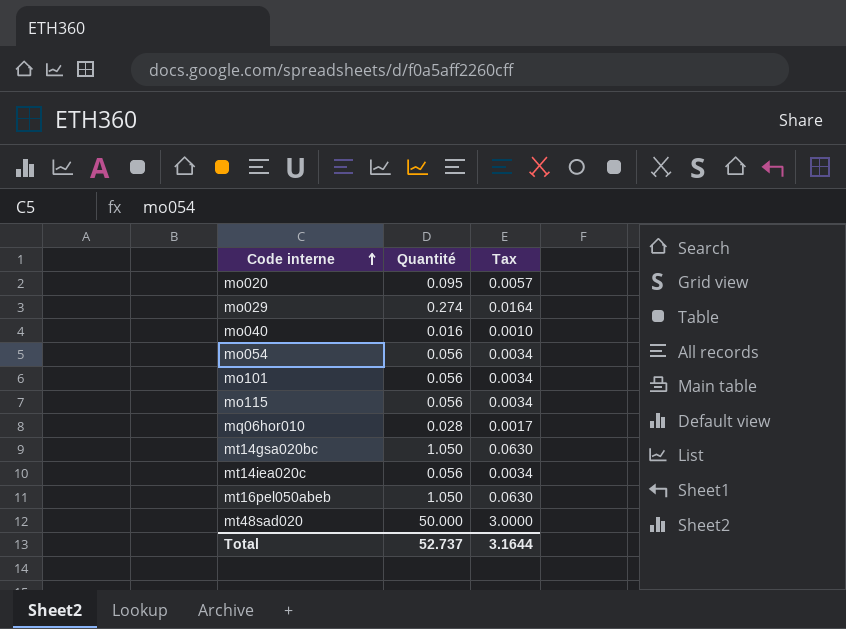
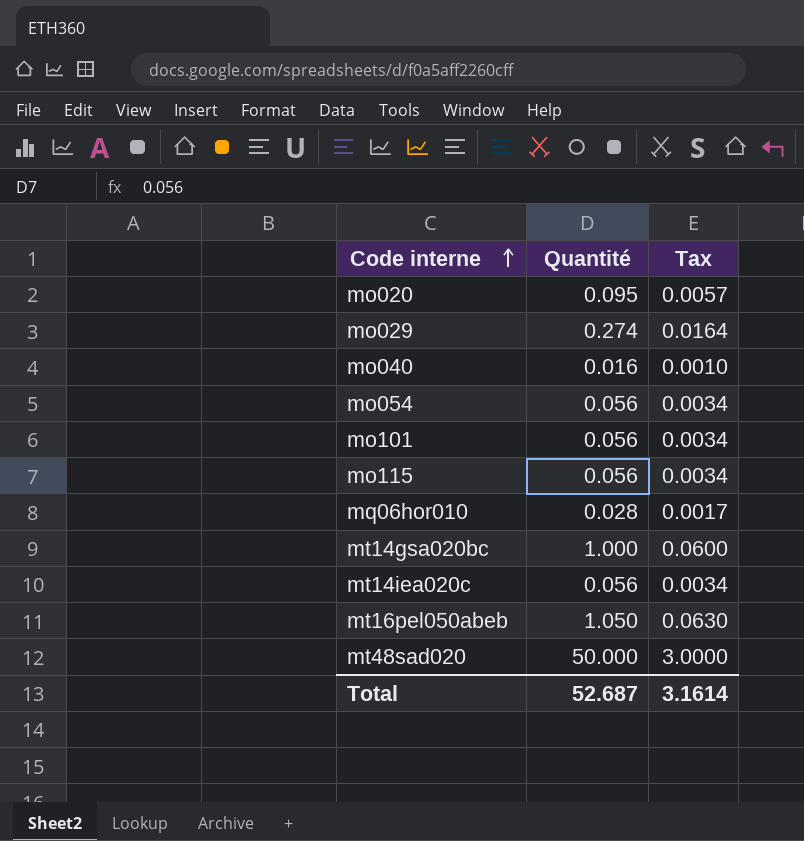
mt14gsa020bc | Quantité: 1.050 -> 1.000
mt14gsa020bc | Tax: 0.0630 -> 0.0600
Total | Quantité: 52.737 -> 52.687
Total | Tax: 3.1644 -> 3.1614

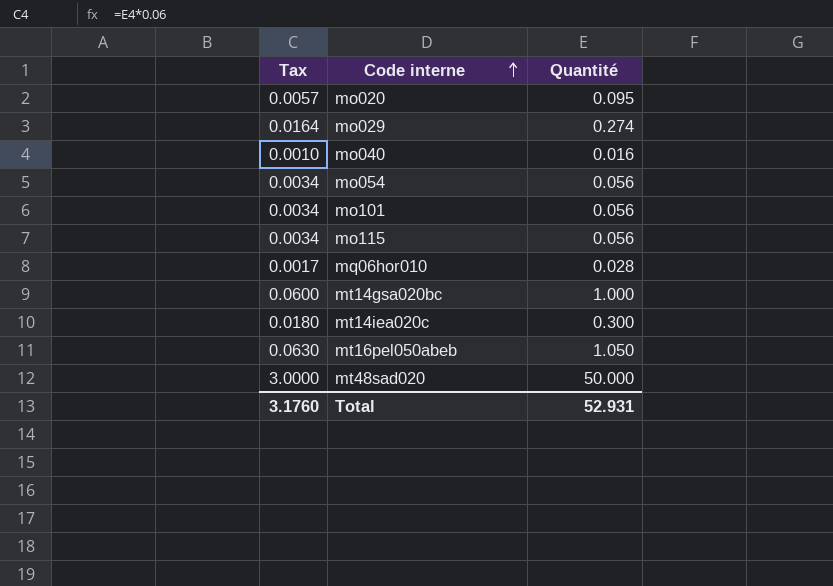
column Tax | position: 3 -> 1
mt14iea020c | Tax: 0.0034 -> 0.0180
mt14iea020c | Quantité: 0.056 -> 0.300
Total | Tax: 3.1614 -> 3.1760
Total | Quantité: 52.687 -> 52.931

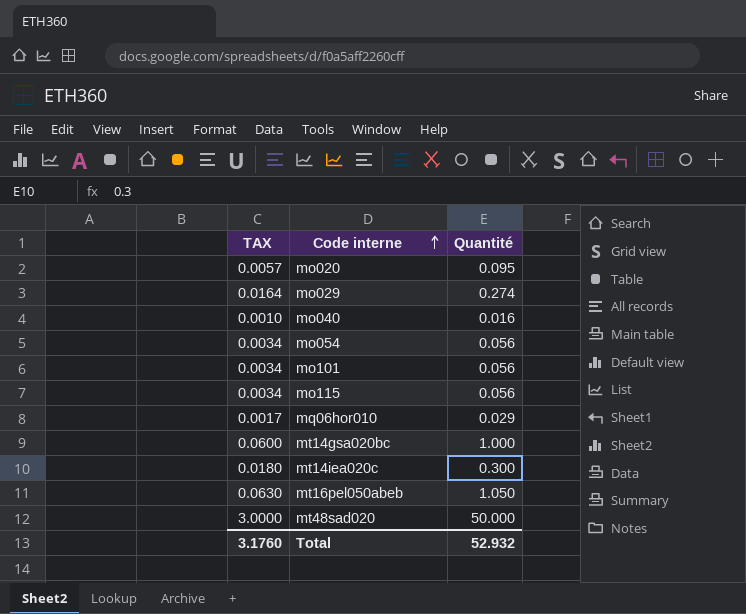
column name: Tax -> TAX
mq06hor010 | Quantité: 0.028 -> 0.029
Total | Quantité: 52.931 -> 52.932

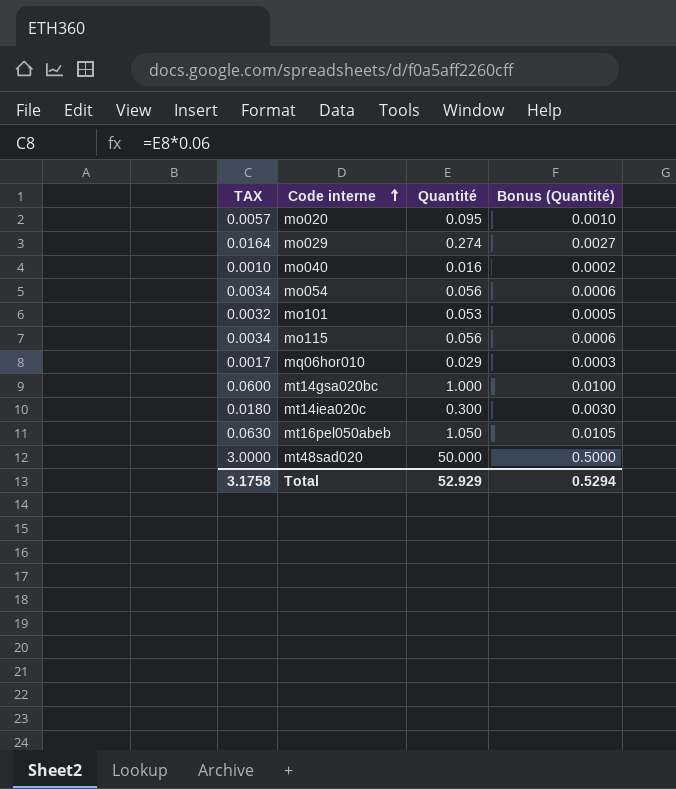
column Bonus (Quantité) | formula: none -> [Quantité] * 0.01
mo101 | TAX: 0.0034 -> 0.0032
mo101 | Quantité: 0.056 -> 0.053
Total | TAX: 3.1760 -> 3.1758
Total | Quantité: 52.932 -> 52.929

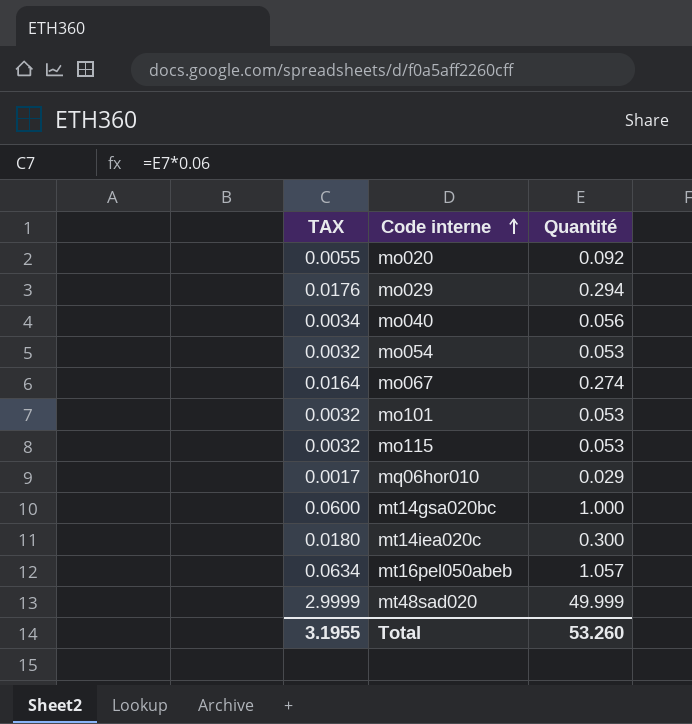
column Bonus (Quantité) | formula: [Quantité] * 0.01 -> none
mo020 | TAX: 0.0057 -> 0.0055
mo020 | Quantité: 0.095 -> 0.092
mo029 | TAX: 0.0164 -> 0.0176
mo029 | Quantité: 0.274 -> 0.294
mo040 | TAX: 0.0010 -> 0.0034
mo040 | Quantité: 0.016 -> 0.056
mo054 | TAX: 0.0034 -> 0.0032
mo054 | Quantité: 0.056 -> 0.053
row mo067: none -> 0.0164 | 0.274
mo115 | TAX: 0.0034 -> 0.0032
mo115 | Quantité: 0.056 -> 0.053
mt16pel050abeb | TAX: 0.0630 -> 0.0634
mt16pel050abeb | Quantité: 1.050 -> 1.057
mt48sad020 | TAX: 3.0000 -> 2.9999
mt48sad020 | Quantité: 50.000 -> 49.999
Total | TAX: 3.1758 -> 3.1955
Total | Quantité: 52.929 -> 53.260

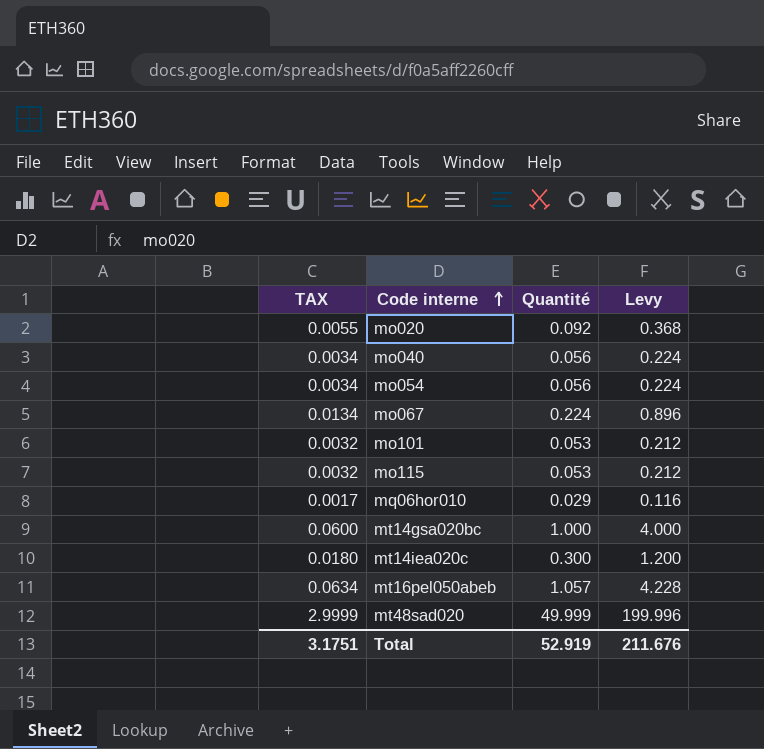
column Levy | formula: none -> [Quantité] * 4
row mo029: 0.0176 | 0.294 -> none
mo054 | TAX: 0.0032 -> 0.0034
mo054 | Quantité: 0.053 -> 0.056
mo067 | TAX: 0.0164 -> 0.0134
mo067 | Quantité: 0.274 -> 0.224
Total | TAX: 3.1955 -> 3.1751
Total | Quantité: 53.260 -> 52.919

